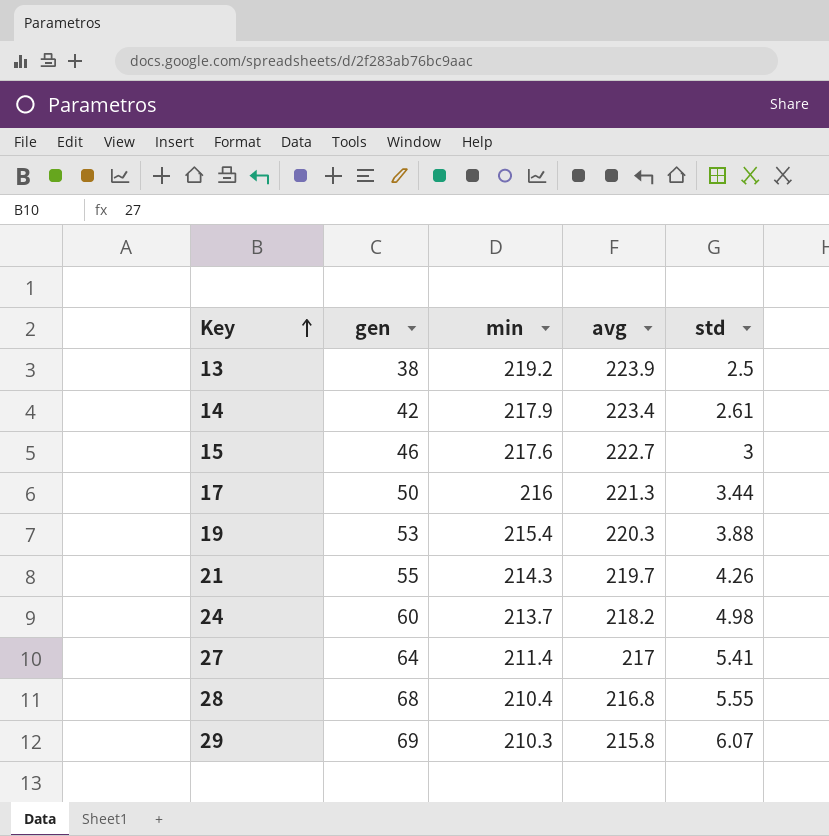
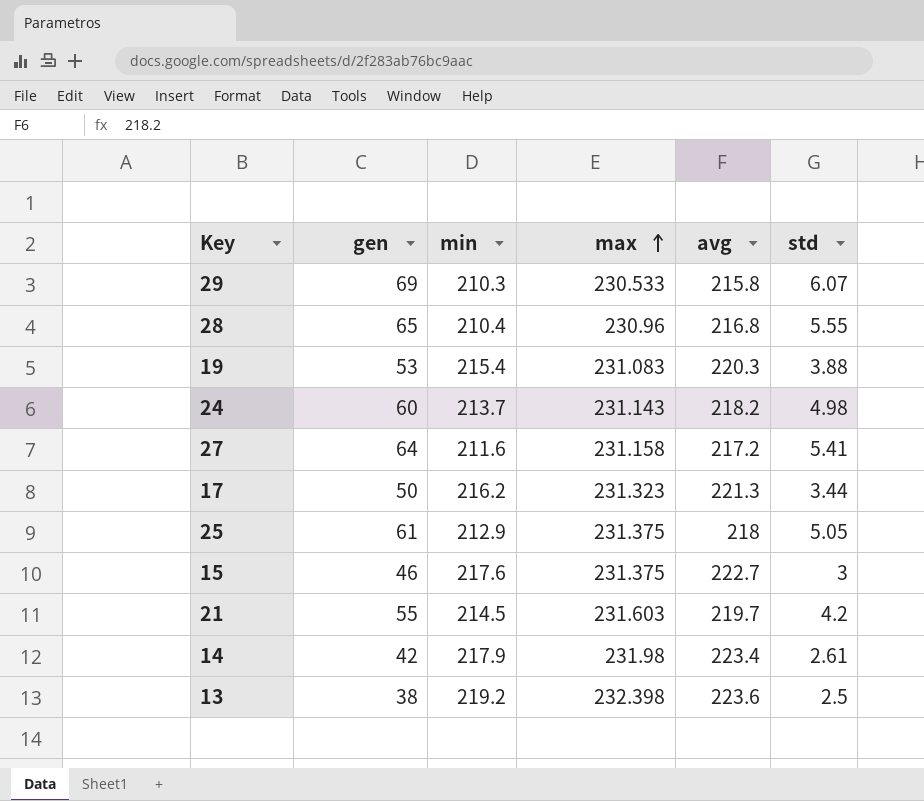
row order: Key ascending -> max ascending
column max | position: none -> 4
28 | gen: 68 -> 65
27 | min: 211.4 -> 211.6
27 | avg: 217 -> 217.2
17 | min: 216 -> 216.2
row 25: none -> 61 | 212.9 | 231.375 | 218 | 5.05
21 | min: 214.3 -> 214.5
21 | std: 4.26 -> 4.2
13 | avg: 223.9 -> 223.6

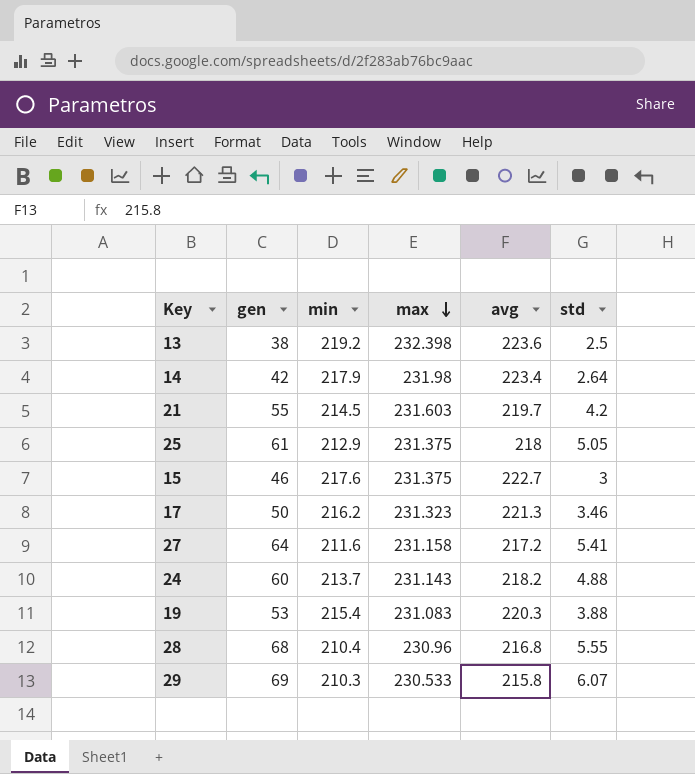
row order: max ascending -> max descending
14 | std: 2.61 -> 2.64
17 | std: 3.44 -> 3.46
24 | std: 4.98 -> 4.88
28 | gen: 65 -> 68

